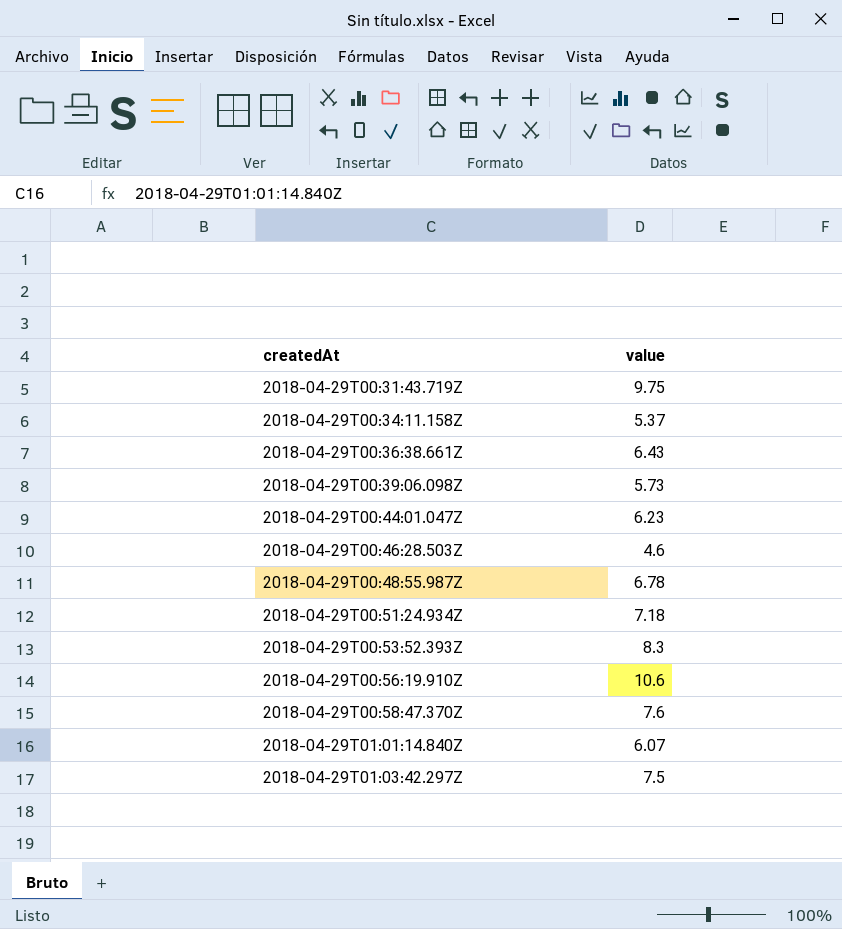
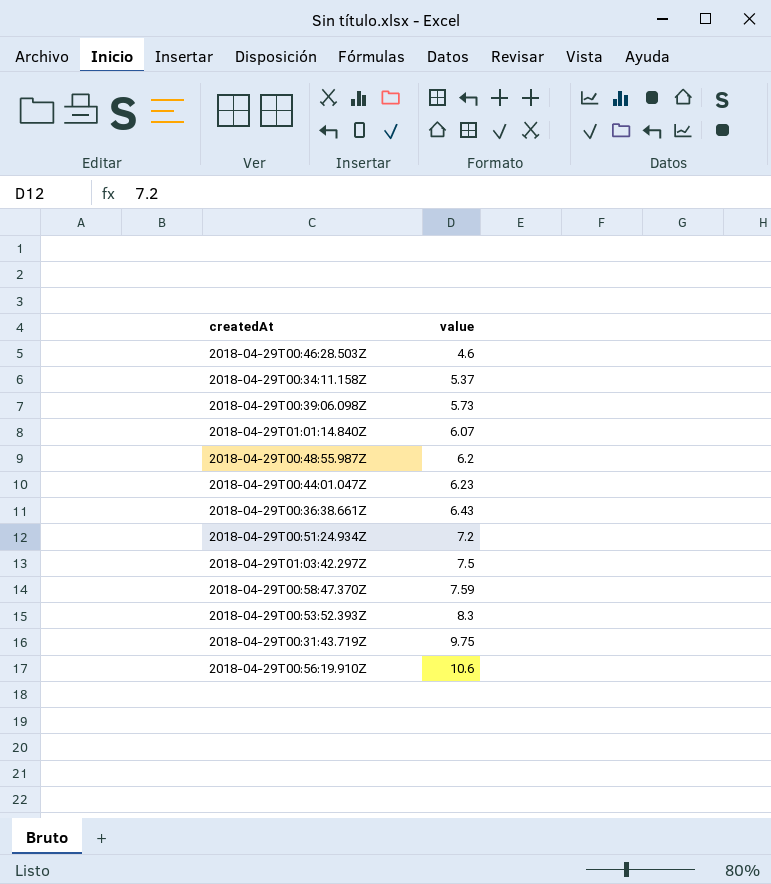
row order: createdAt ascending -> value ascending
2018-04-29T00:48:55.987Z | value: 6.78 -> 6.2
2018-04-29T00:51:24.934Z | value: 7.18 -> 7.2
2018-04-29T00:58:47.370Z | value: 7.6 -> 7.59

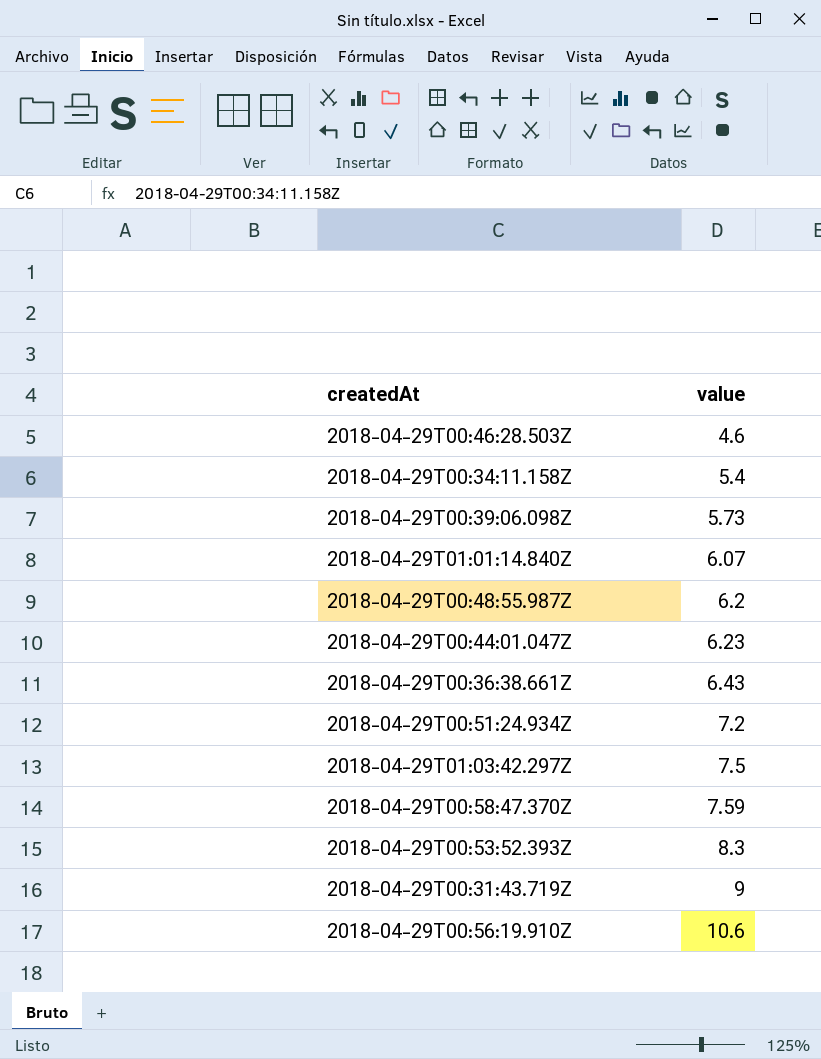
2018-04-29T00:34:11.158Z | value: 5.37 -> 5.4
2018-04-29T00:31:43.719Z | value: 9.75 -> 9

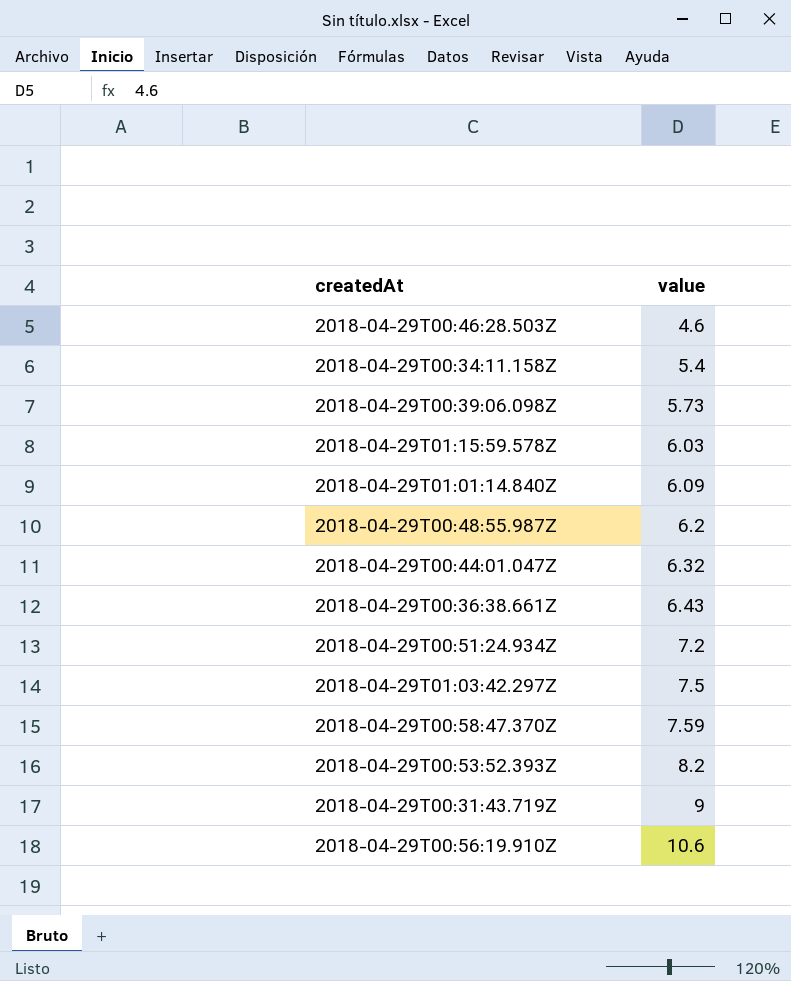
row 2018-04-29T01:15:59.578Z: none -> 6.03
2018-04-29T01:01:14.840Z | value: 6.07 -> 6.09
2018-04-29T00:44:01.047Z | value: 6.23 -> 6.32
2018-04-29T00:53:52.393Z | value: 8.3 -> 8.2

